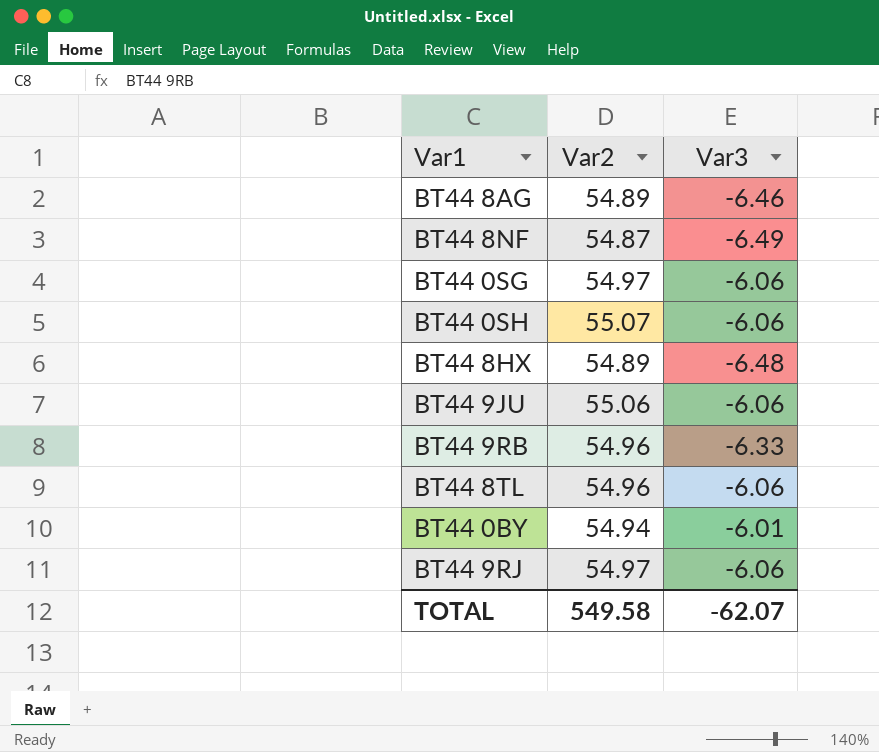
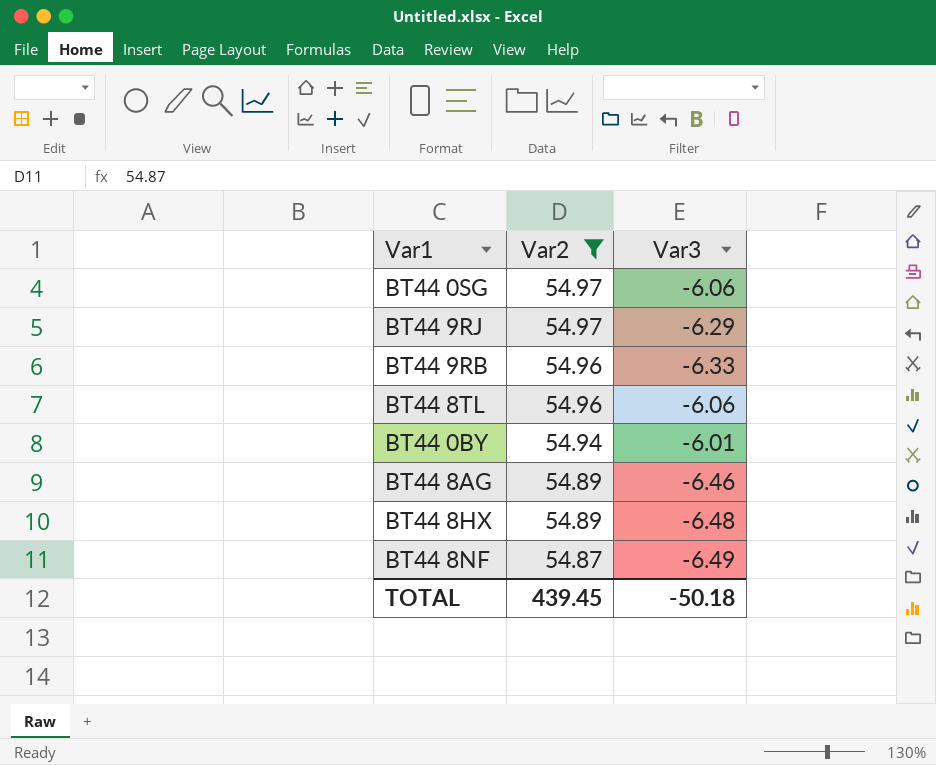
filter: none -> Var2 <= 54.97
row order: none -> Var2 descending
BT44 9RJ | Var3: -6.06 -> -6.29
TOTAL | Var2: 549.58 -> 439.45
TOTAL | Var3: -62.07 -> -50.18

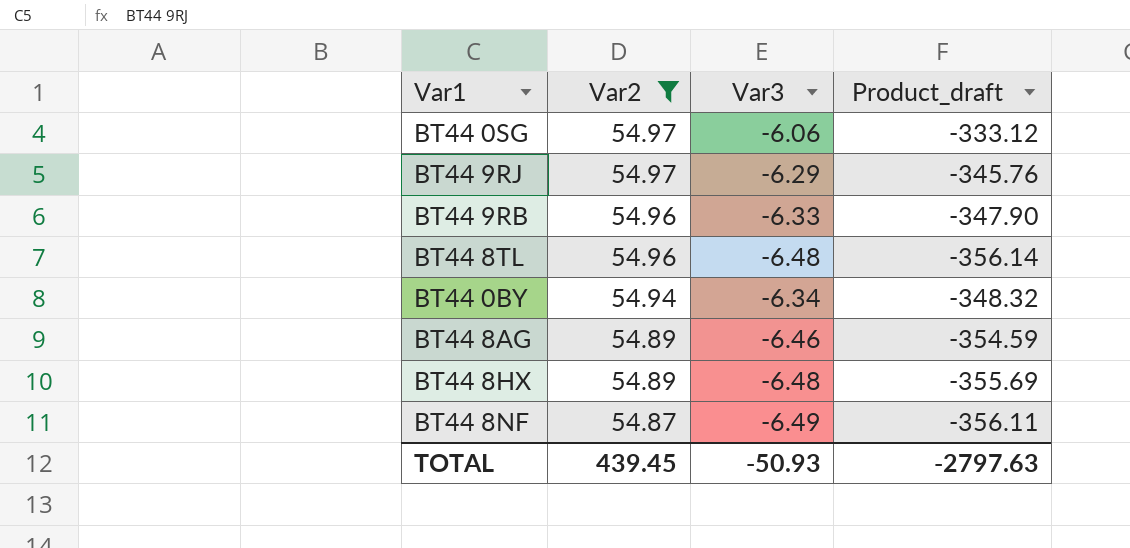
column Product_draft | formula: none -> [Var2] * [Var3]
BT44 8TL | Var3: -6.06 -> -6.48
BT44 0BY | Var3: -6.01 -> -6.34
TOTAL | Var3: -50.18 -> -50.93

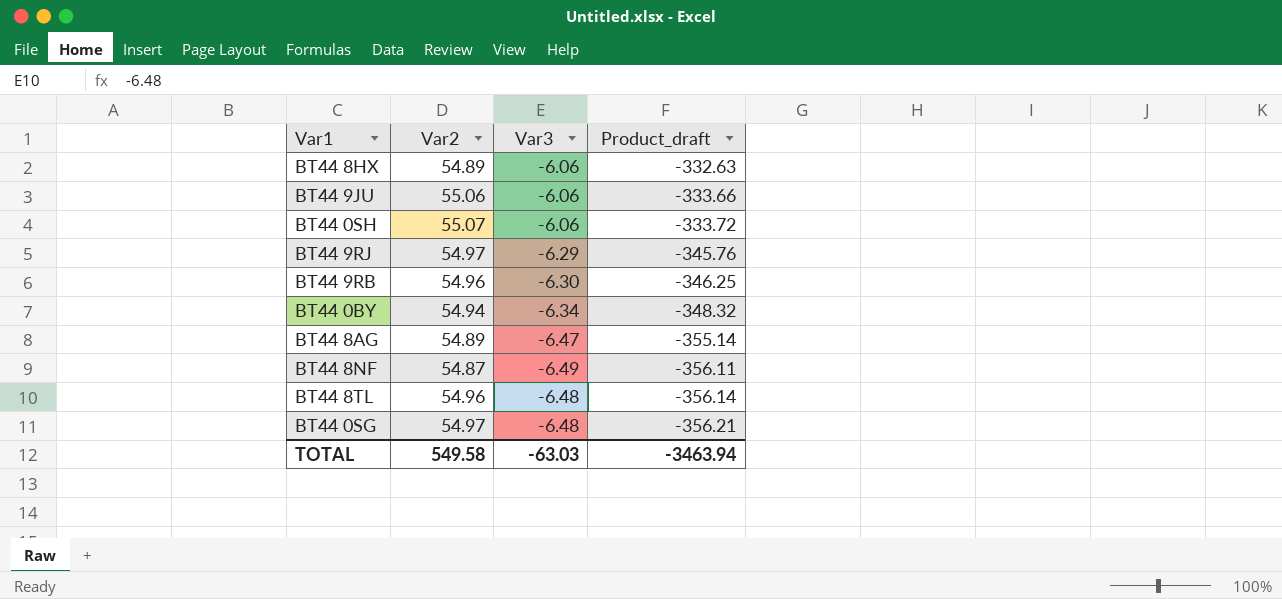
filter: Var2 <= 54.97 -> none
row order: Var2 descending -> Product_draft descending
BT44 8HX | Var3: -6.48 -> -6.06
BT44 8HX | Product_draft: -355.69 -> -332.63
BT44 9RB | Var3: -6.33 -> -6.30
BT44 9RB | Product_draft: -347.90 -> -346.25
BT44 8AG | Var3: -6.46 -> -6.47
BT44 8AG | Product_draft: -354.59 -> -355.14
BT44 0SG | Var3: -6.06 -> -6.48
BT44 0SG | Product_draft: -333.12 -> -356.21
TOTAL | Var2: 439.45 -> 549.58
TOTAL | Var3: -50.93 -> -63.03
TOTAL | Product_draft: -2797.63 -> -3463.94

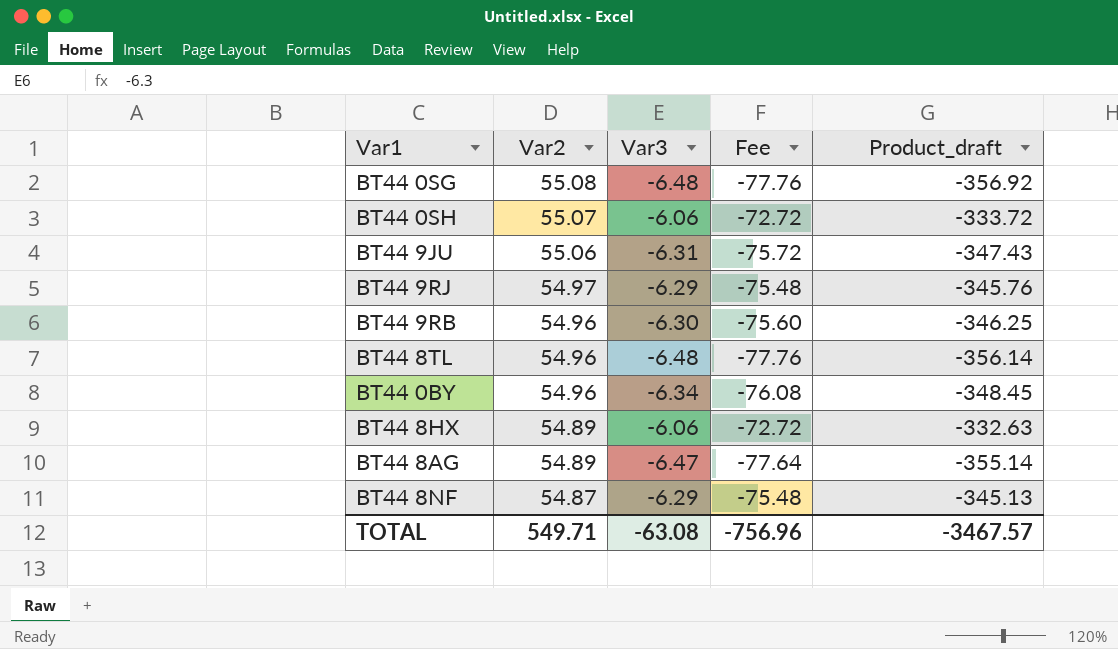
row order: Product_draft descending -> Var2 descending
column Fee | formula: none -> [Var3] * 12
BT44 0SG | Var2: 54.97 -> 55.08
BT44 0SG | Product_draft: -356.21 -> -356.92
BT44 9JU | Var3: -6.06 -> -6.31
BT44 9JU | Product_draft: -333.66 -> -347.43
BT44 0BY | Var2: 54.94 -> 54.96
BT44 0BY | Product_draft: -348.32 -> -348.45
BT44 8NF | Var3: -6.49 -> -6.29
BT44 8NF | Product_draft: -356.11 -> -345.13
TOTAL | Var2: 549.58 -> 549.71
TOTAL | Var3: -63.03 -> -63.08
TOTAL | Product_draft: -3463.94 -> -3467.57

